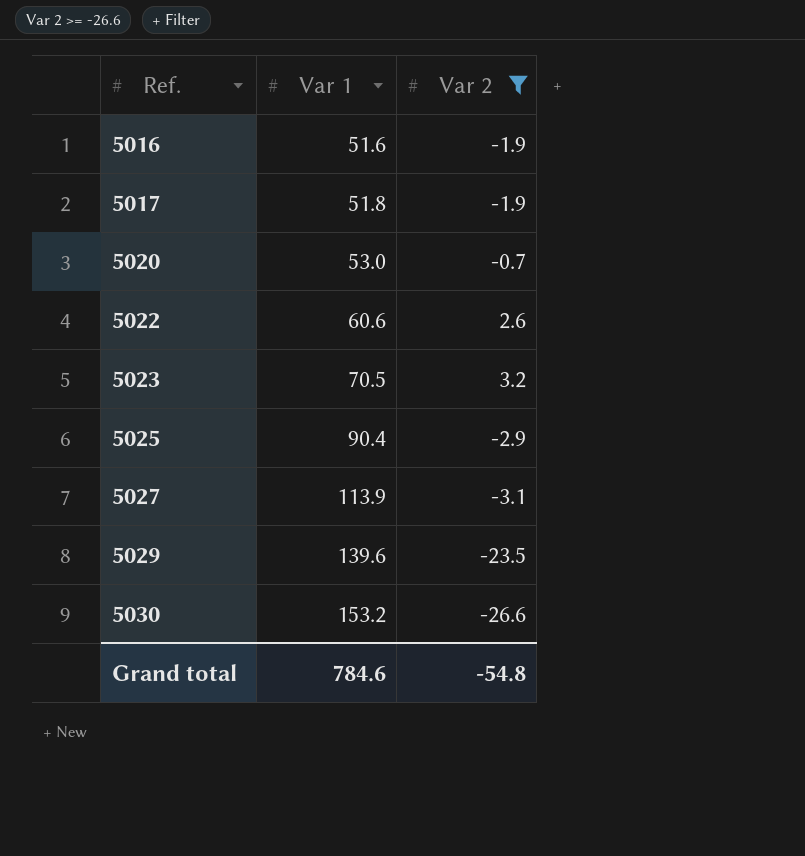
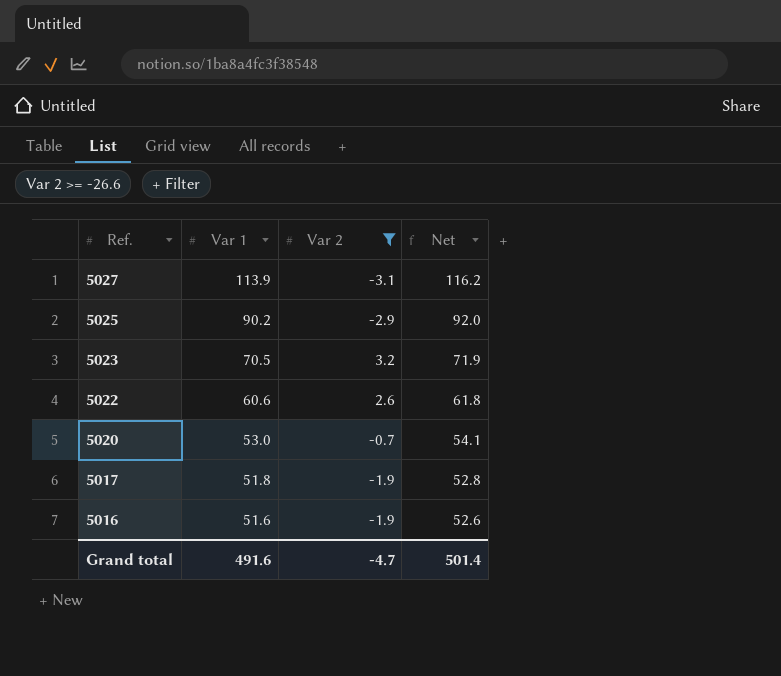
row order: Ref. ascending -> Ref. descending
column Net | formula: none -> [Var 1] * 1.02
row 5029: 139.6 | -23.5 -> none
row 5030: 153.2 | -26.6 -> none
5025 | Var 1: 90.4 -> 90.2
Grand total | Var 1: 784.6 -> 491.6
Grand total | Var 2: -54.8 -> -4.7

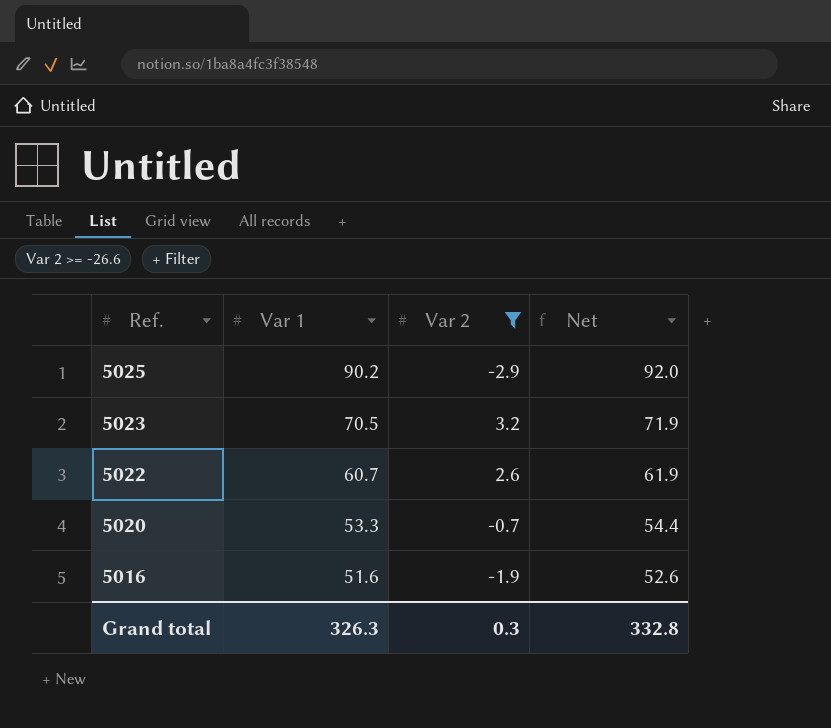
row 5027: 113.9 | -3.1 | 116.2 -> none
row 5017: 51.8 | -1.9 | 52.8 -> none
5022 | Var 1: 60.6 -> 60.7
5022 | Net: 61.8 -> 61.9
5020 | Var 1: 53.0 -> 53.3
5020 | Net: 54.1 -> 54.4
Grand total | Var 1: 491.6 -> 326.3
Grand total | Var 2: -4.7 -> 0.3
Grand total | Net: 501.4 -> 332.8

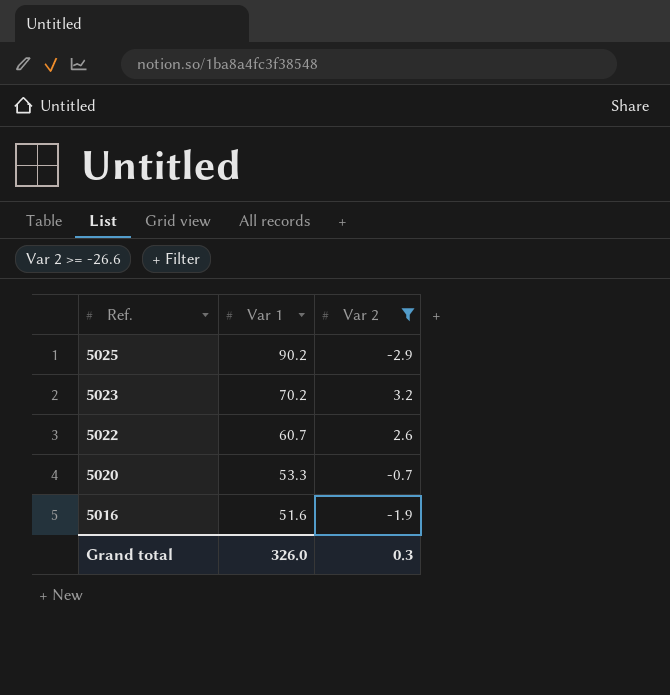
column Net | formula: [Var 1] * 1.02 -> none
5023 | Var 1: 70.5 -> 70.2
Grand total | Var 1: 326.3 -> 326.0

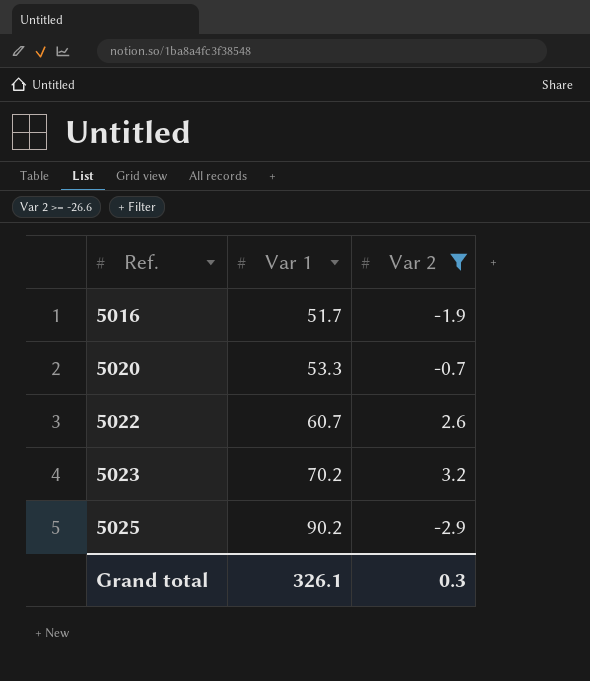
row order: Ref. descending -> Ref. ascending
5016 | Var 1: 51.6 -> 51.7
Grand total | Var 1: 326.0 -> 326.1

